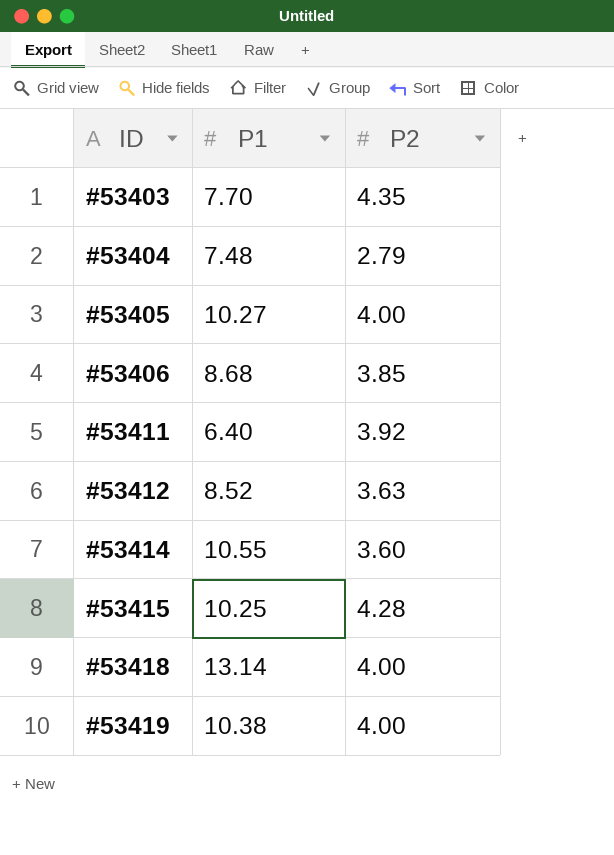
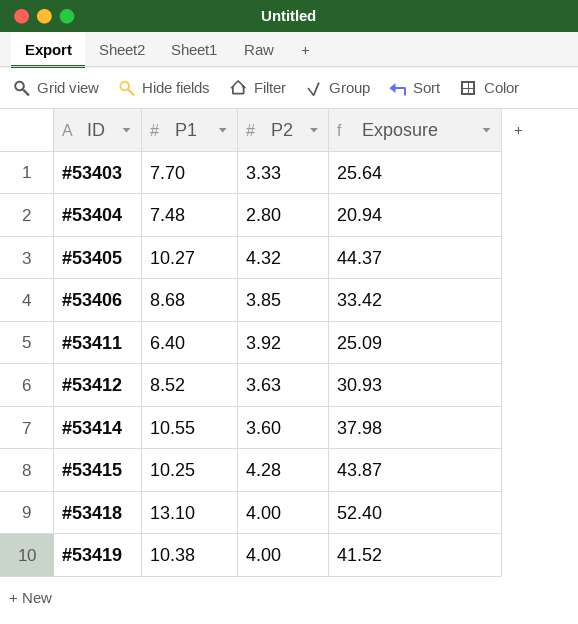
column Exposure | formula: none -> [P1] * [P2]
#53403 | P2: 4.35 -> 3.33
#53404 | P2: 2.79 -> 2.80
#53405 | P2: 4.00 -> 4.32
#53418 | P1: 13.14 -> 13.10

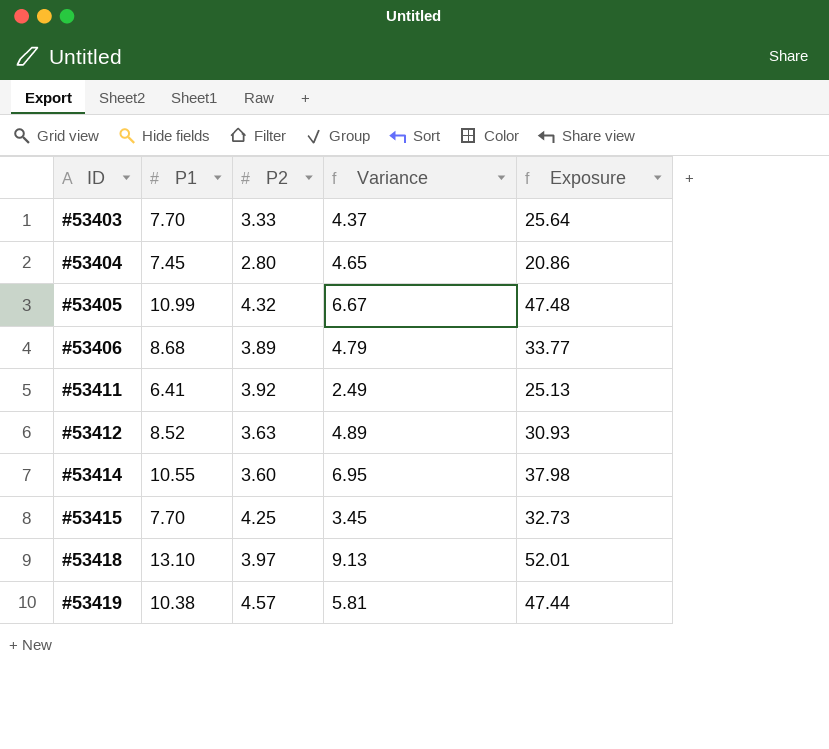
column Variance | formula: none -> [P1] - [P2]
#53404 | P1: 7.48 -> 7.45
#53404 | Exposure: 20.94 -> 20.86
#53405 | P1: 10.27 -> 10.99
#53405 | Exposure: 44.37 -> 47.48
#53406 | P2: 3.85 -> 3.89
#53406 | Exposure: 33.42 -> 33.77
#53411 | P1: 6.40 -> 6.41
#53411 | Exposure: 25.09 -> 25.13
#53415 | P1: 10.25 -> 7.70
#53415 | P2: 4.28 -> 4.25
#53415 | Exposure: 43.87 -> 32.73
#53418 | P2: 4.00 -> 3.97
#53418 | Exposure: 52.40 -> 52.01
#53419 | P2: 4.00 -> 4.57
#53419 | Exposure: 41.52 -> 47.44

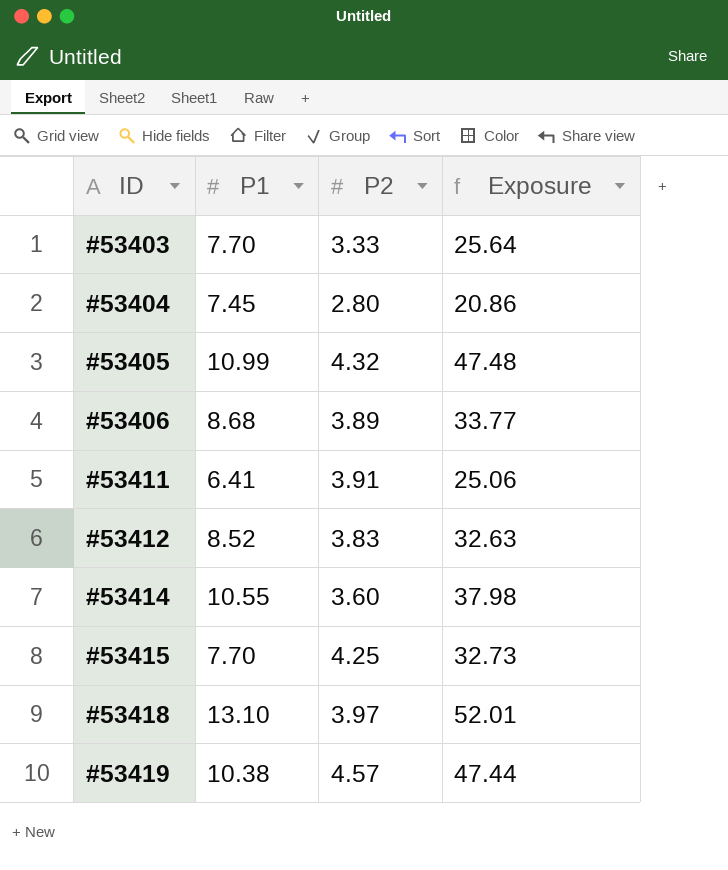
column Variance | formula: [P1] - [P2] -> none
#53411 | P2: 3.92 -> 3.91
#53411 | Exposure: 25.13 -> 25.06
#53412 | P2: 3.63 -> 3.83
#53412 | Exposure: 30.93 -> 32.63

